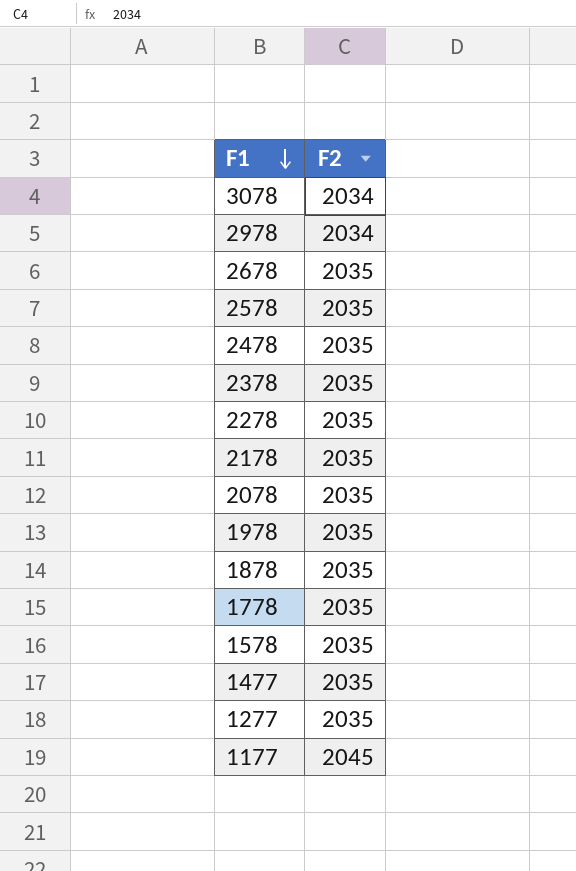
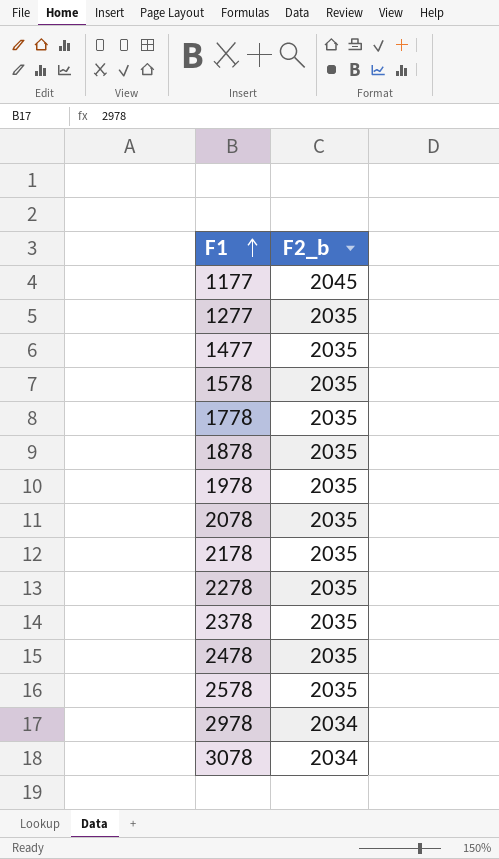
row order: F1 descending -> F1 ascending
column name: F2 -> F2_b
row 2678: 2035 -> none

